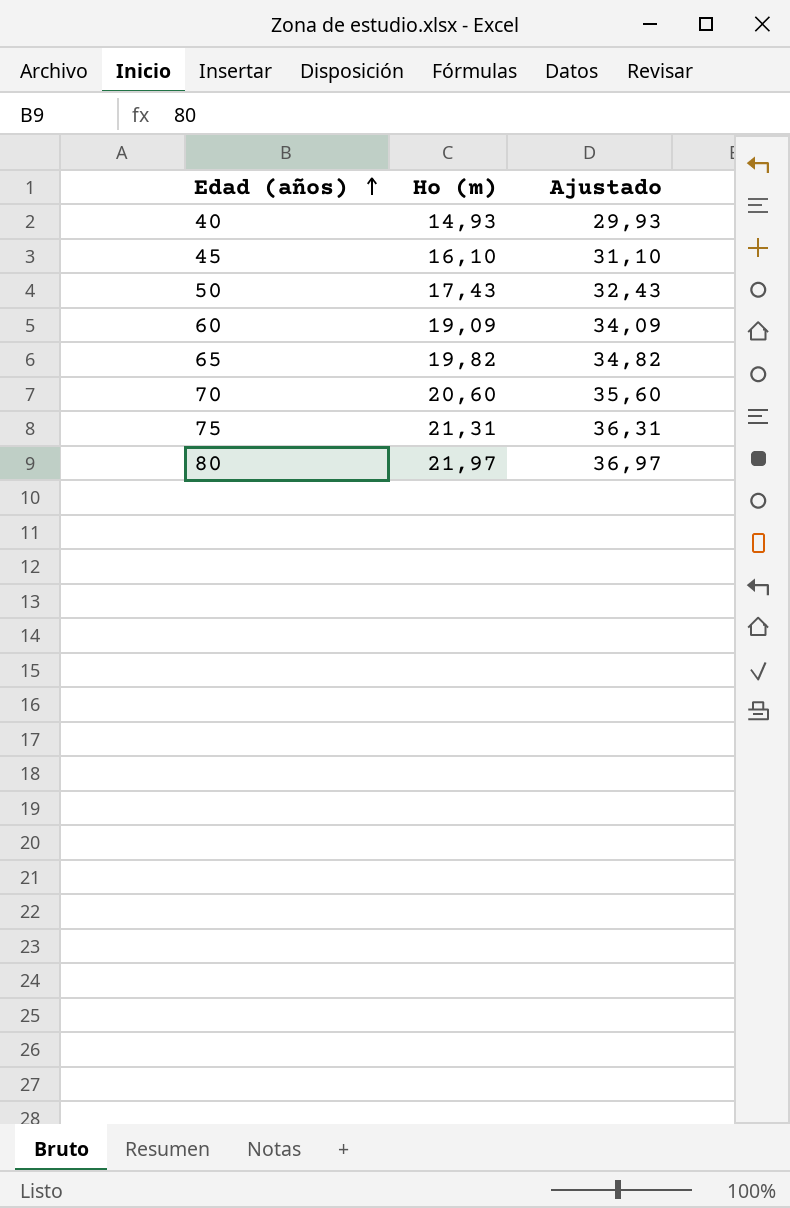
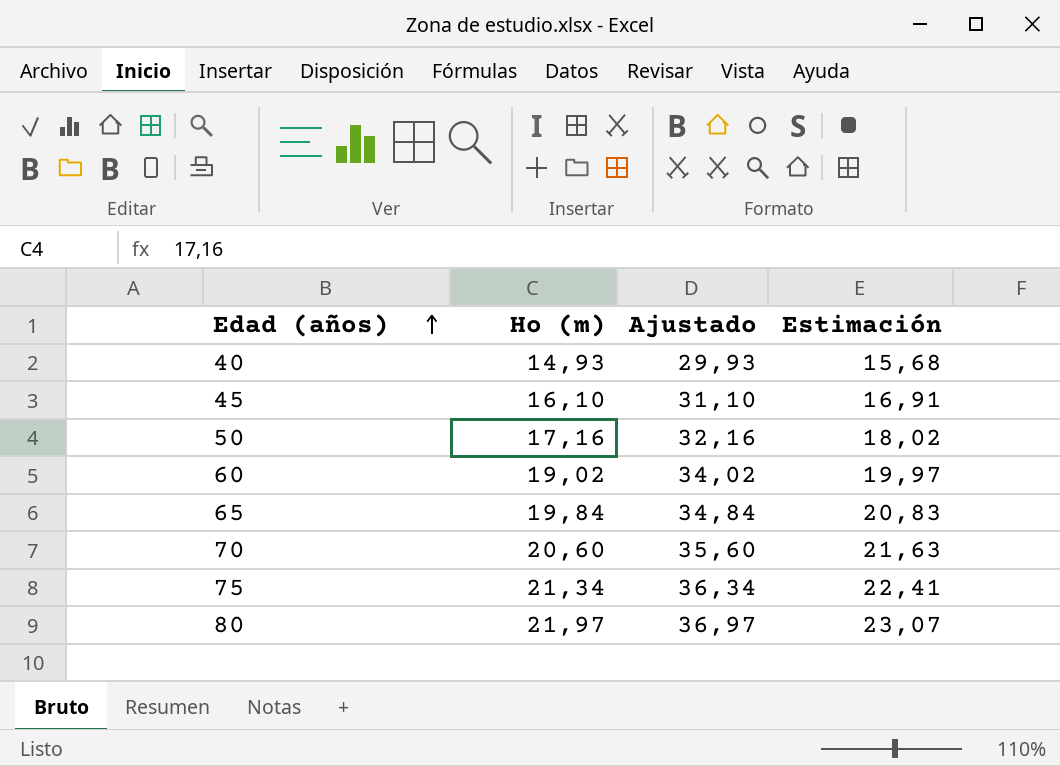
column Estimación | formula: none -> [Ho (m)] * 1,05
50 | Ho (m): 17,43 -> 17,16
50 | Ajustado: 32,43 -> 32,16
60 | Ho (m): 19,09 -> 19,02
60 | Ajustado: 34,09 -> 34,02
65 | Ho (m): 19,82 -> 19,84
65 | Ajustado: 34,82 -> 34,84
75 | Ho (m): 21,31 -> 21,34
75 | Ajustado: 36,31 -> 36,34

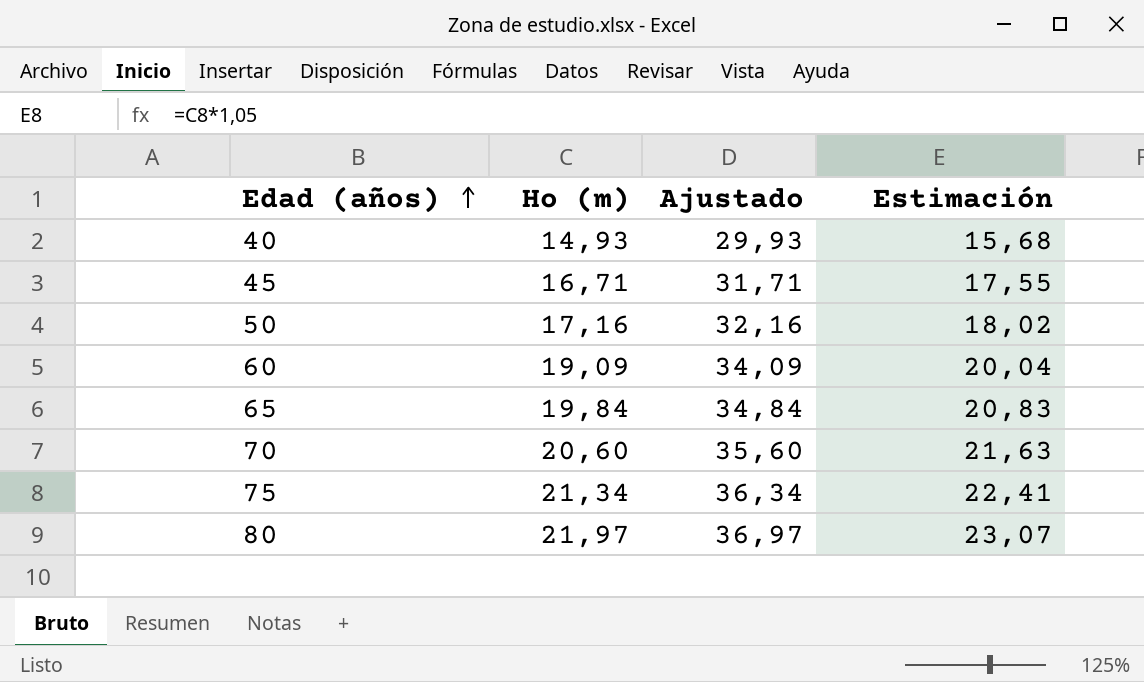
45 | Ho (m): 16,10 -> 16,71
45 | Ajustado: 31,10 -> 31,71
45 | Estimación: 16,91 -> 17,55
60 | Ho (m): 19,02 -> 19,09
60 | Ajustado: 34,02 -> 34,09
60 | Estimación: 19,97 -> 20,04

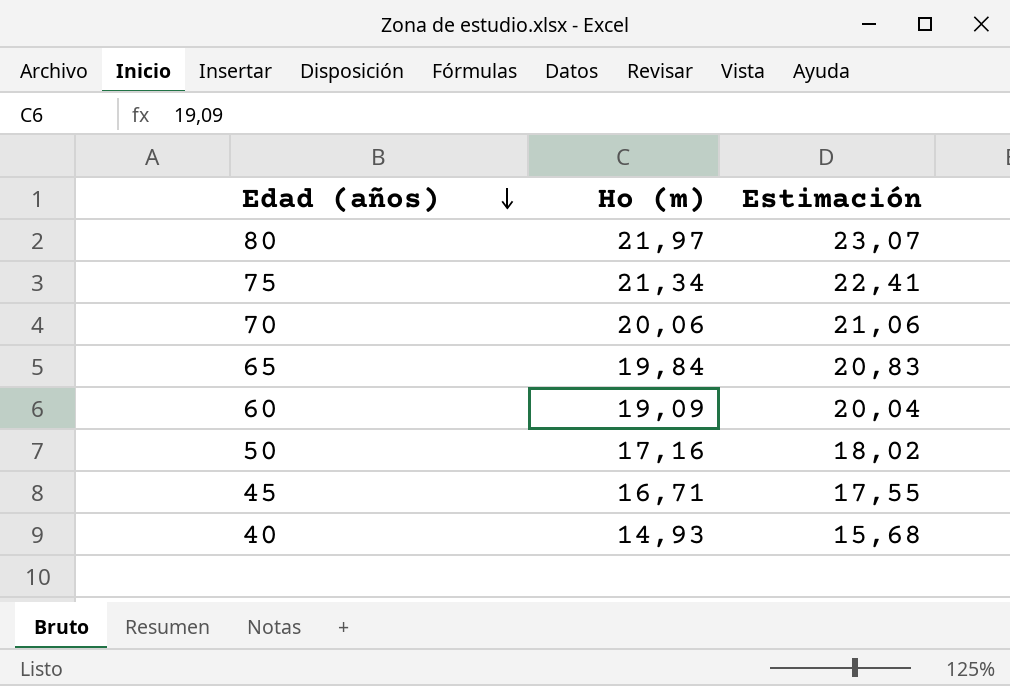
row order: Edad (años) ascending -> Edad (años) descending
column Ajustado | formula: [Ho (m)] + 15 -> none
70 | Ho (m): 20,60 -> 20,06
70 | Estimación: 21,63 -> 21,06

